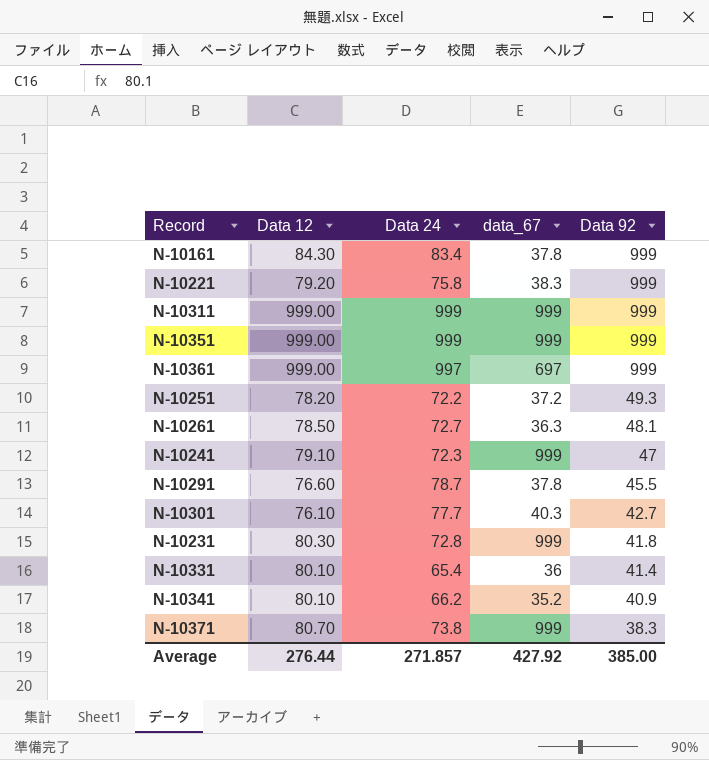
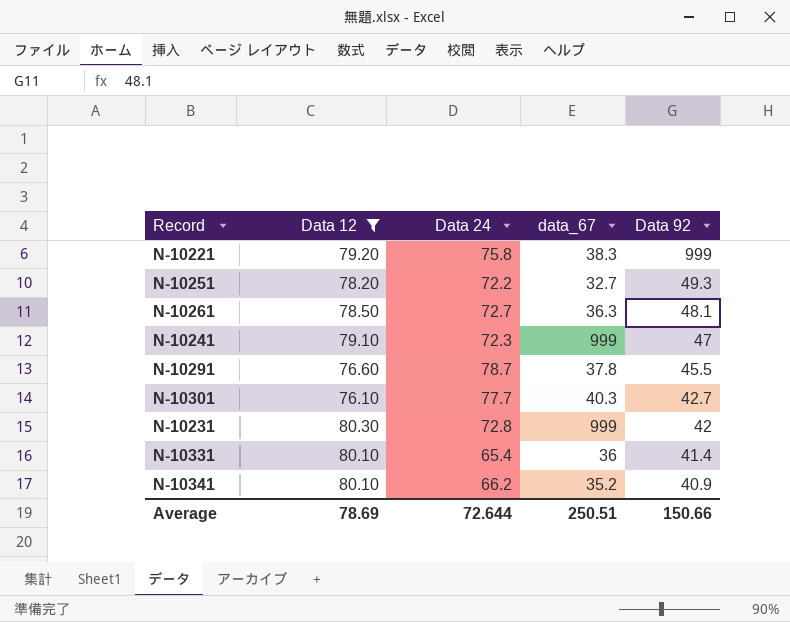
filter: none -> Data 12 <= 80.30
N-10251 | data_67: 37.2 -> 32.7
N-10231 | Data 92: 41.8 -> 42
Average | Data 12: 276.44 -> 78.69
Average | Data 24: 271.857 -> 72.644
Average | data_67: 427.92 -> 250.51
Average | Data 92: 385.00 -> 150.66

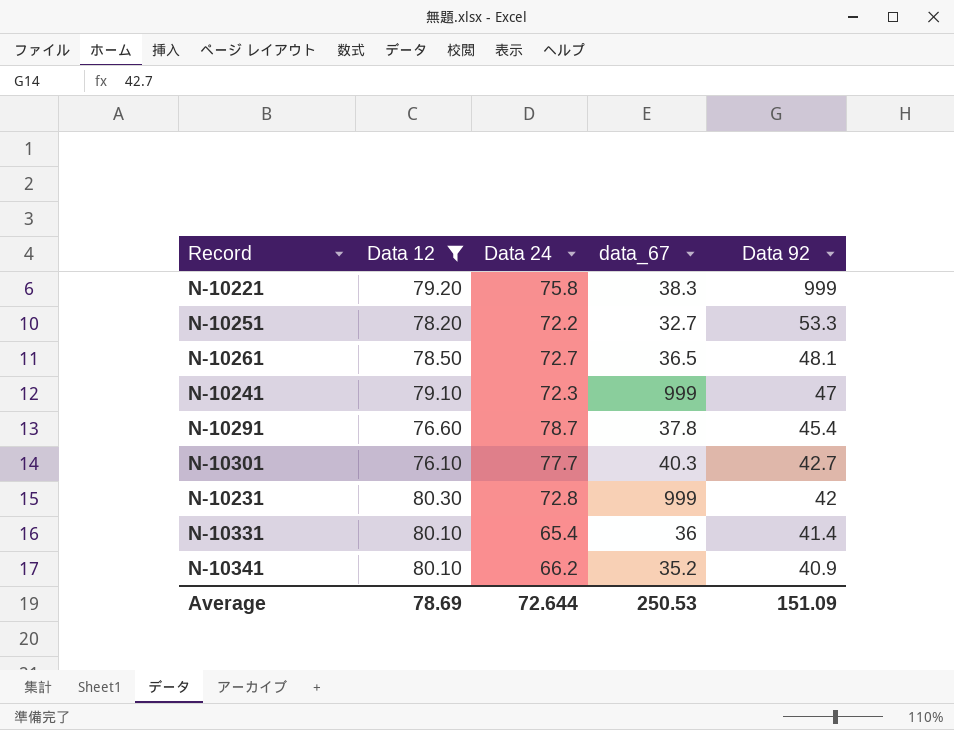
N-10251 | Data 92: 49.3 -> 53.3
N-10261 | data_67: 36.3 -> 36.5
N-10291 | Data 92: 45.5 -> 45.4
Average | data_67: 250.51 -> 250.53
Average | Data 92: 150.66 -> 151.09

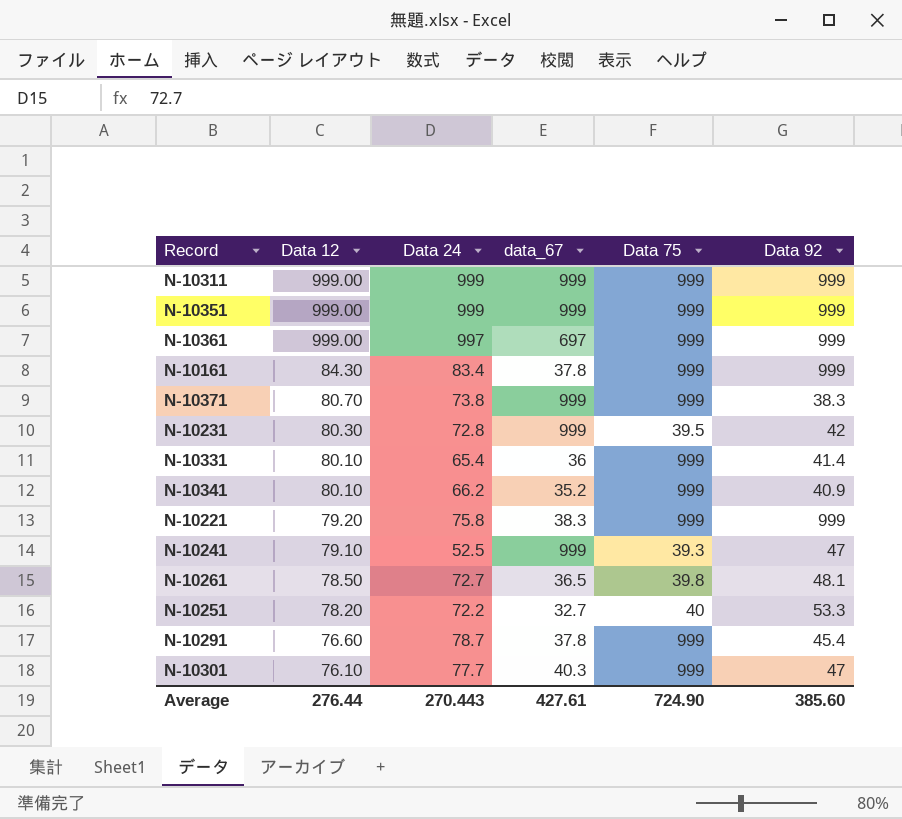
filter: Data 12 <= 80.30 -> none
row order: Data 92 descending -> Data 12 descending
column Data 75 | position: none -> 5
N-10241 | Data 24: 72.3 -> 52.5
N-10301 | Data 92: 42.7 -> 47
Average | Data 12: 78.69 -> 276.44
Average | Data 24: 72.644 -> 270.443
Average | data_67: 250.53 -> 427.61
Average | Data 92: 151.09 -> 385.60

